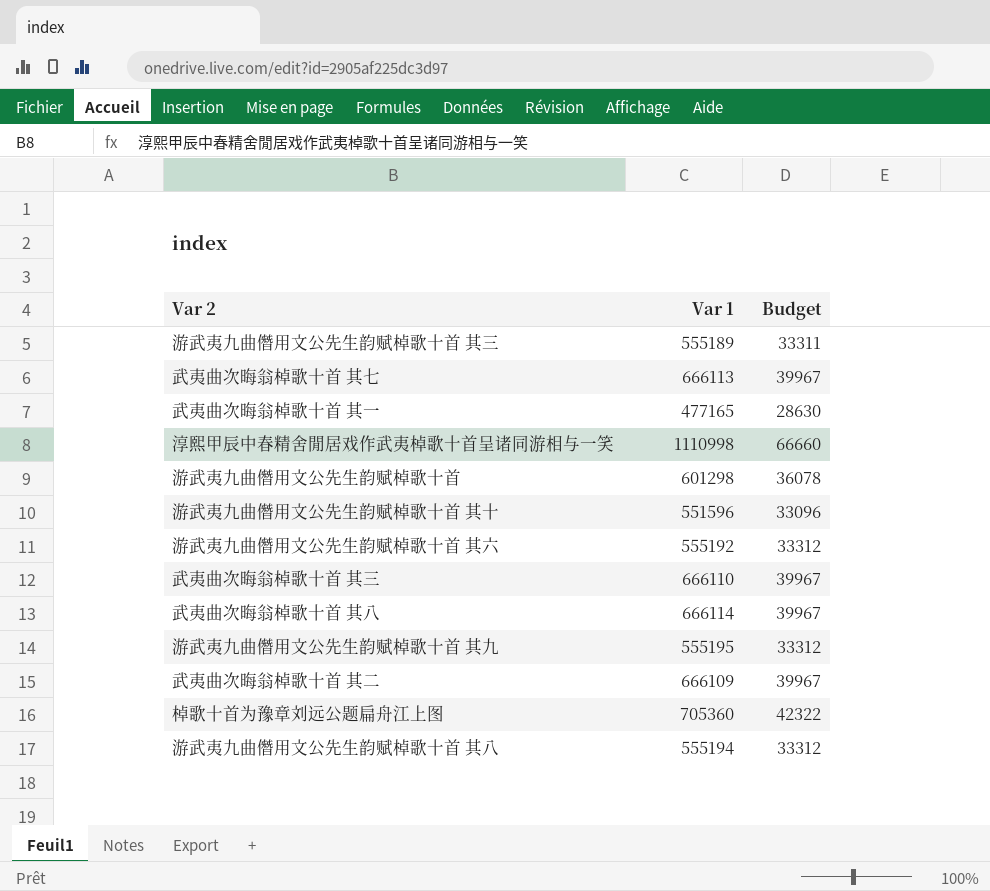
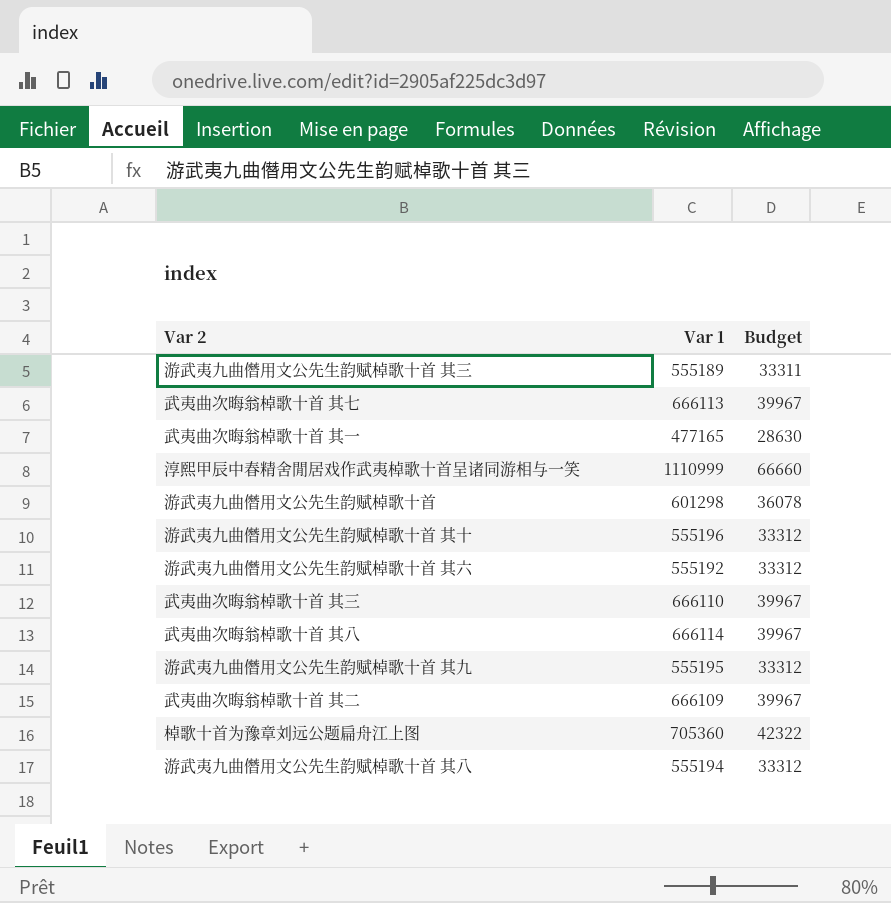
淳熙甲辰中春精舍閒居戏作武夷棹歌十首呈诸同游相与一笑 | Var 1: 1110998 -> 1110999
游武夷九曲僭用文公先生韵赋棹歌十首 其十 | Var 1: 551596 -> 555196
游武夷九曲僭用文公先生韵赋棹歌十首 其十 | Budget: 33096 -> 33312

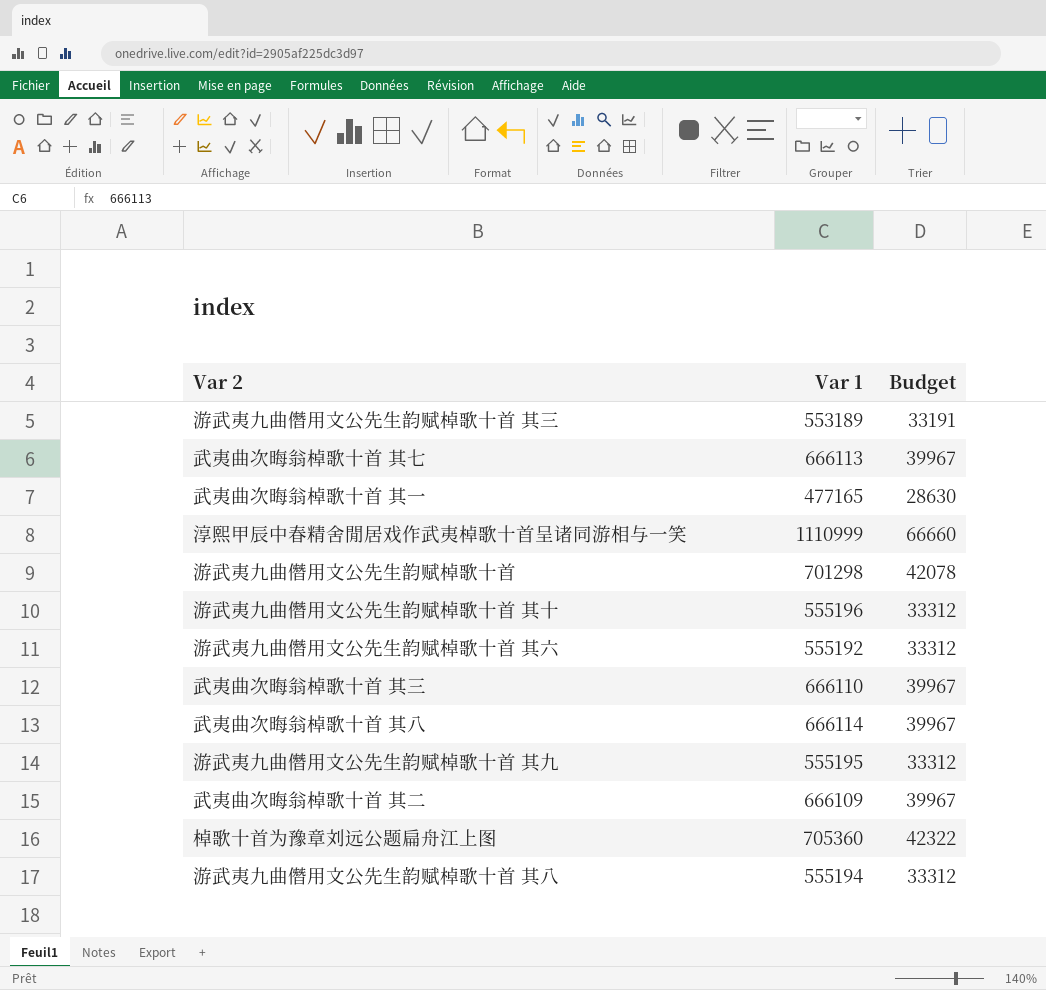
游武夷九曲僭用文公先生韵赋棹歌十首 其三 | Var 1: 555189 -> 553189
游武夷九曲僭用文公先生韵赋棹歌十首 其三 | Budget: 33311 -> 33191
游武夷九曲僭用文公先生韵赋棹歌十首 | Var 1: 601298 -> 701298
游武夷九曲僭用文公先生韵赋棹歌十首 | Budget: 36078 -> 42078

